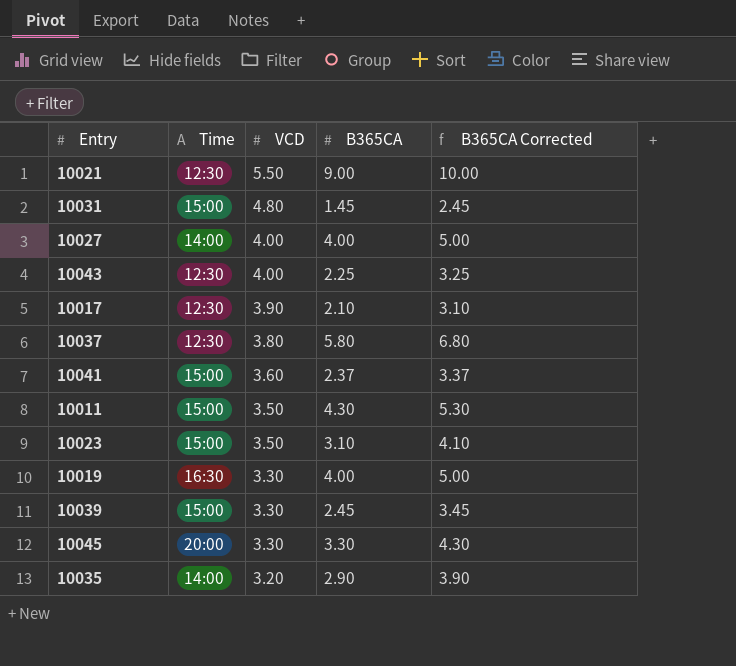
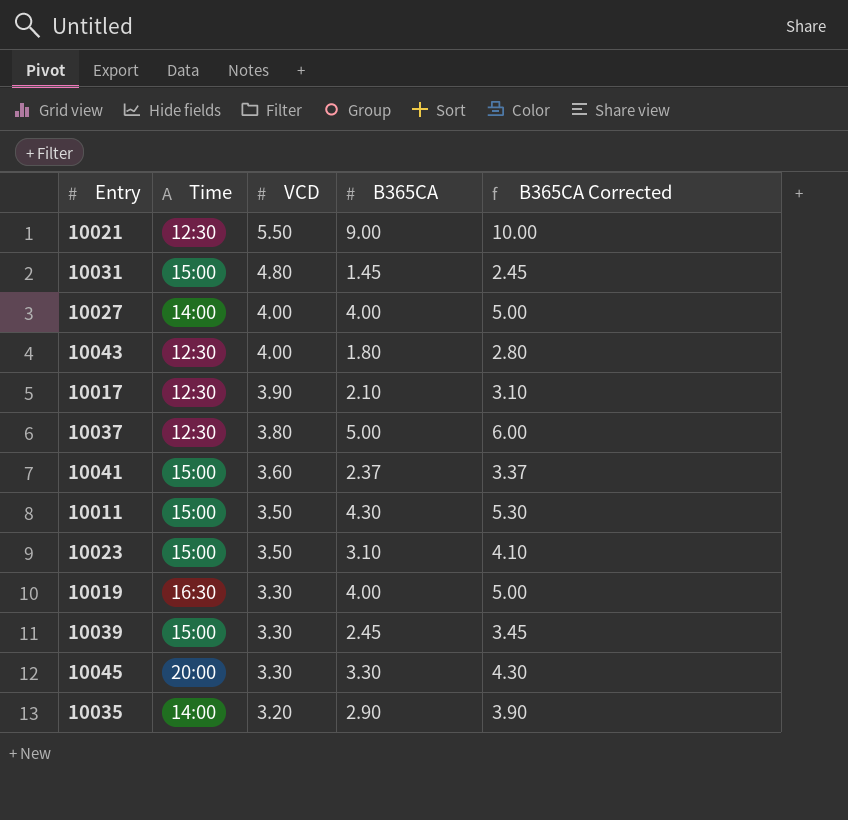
10043 | B365CA: 2.25 -> 1.80
10043 | B365CA Corrected: 3.25 -> 2.80
10037 | B365CA: 5.80 -> 5.00
10037 | B365CA Corrected: 6.80 -> 6.00

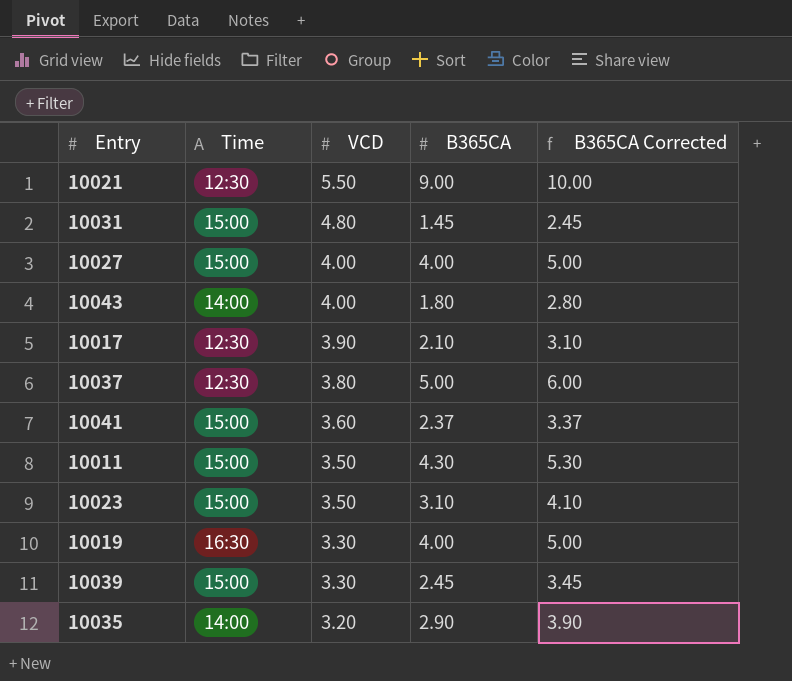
row 10045: 20:00 | 3.30 | 3.30 | 4.30 -> none
10027 | Time: 14:00 -> 15:00
10043 | Time: 12:30 -> 14:00

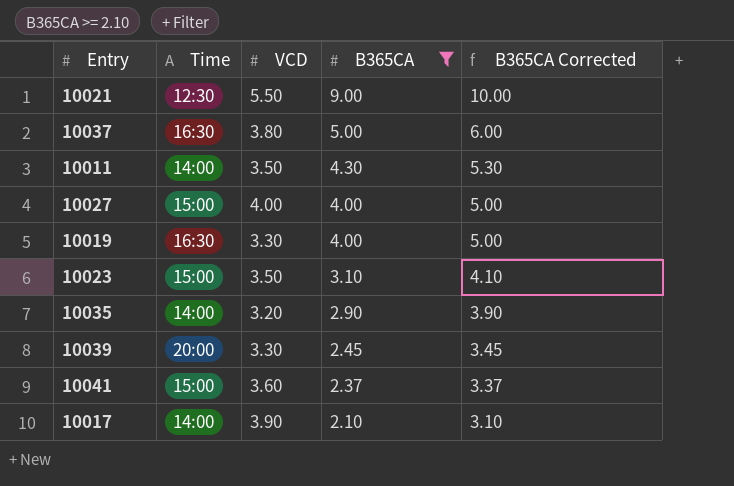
filter: none -> B365CA >= 2.10
row order: VCD descending -> B365CA descending
10037 | Time: 12:30 -> 16:30
10011 | Time: 15:00 -> 14:00
10039 | Time: 15:00 -> 20:00
10017 | Time: 12:30 -> 14:00

